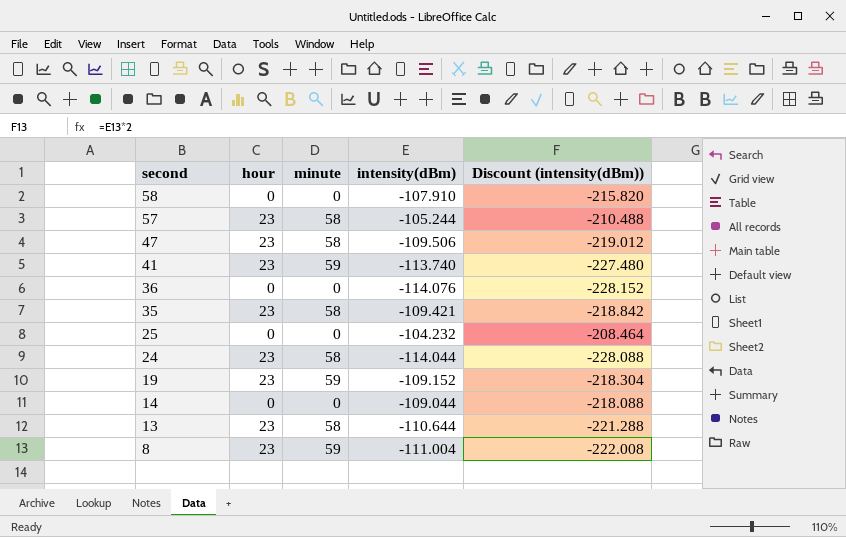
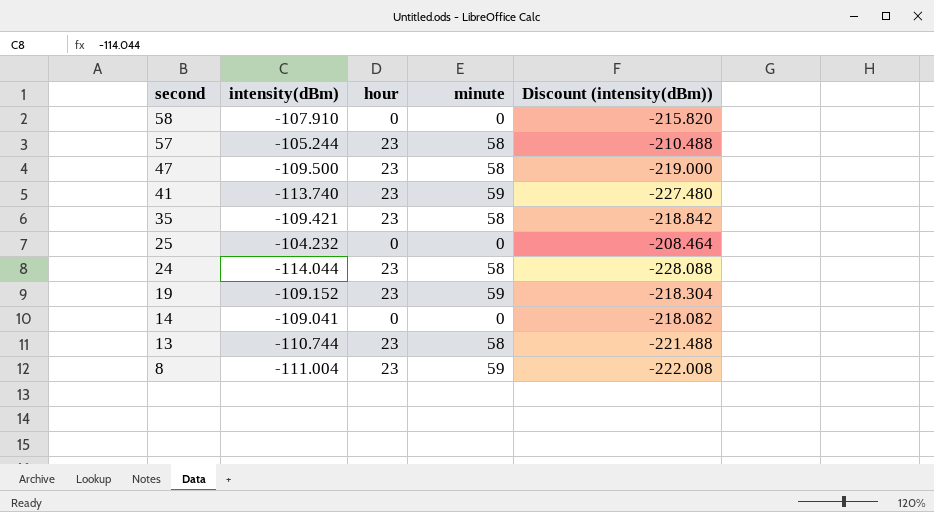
column intensity(dBm) | position: 4 -> 2
row 36: 0 | 0 | -114.076 | -228.152 -> none
47 | intensity(dBm): -109.506 -> -109.500
47 | Discount (intensity(dBm)): -219.012 -> -219.000
14 | intensity(dBm): -109.044 -> -109.041
14 | Discount (intensity(dBm)): -218.088 -> -218.082
13 | intensity(dBm): -110.644 -> -110.744
13 | Discount (intensity(dBm)): -221.288 -> -221.488

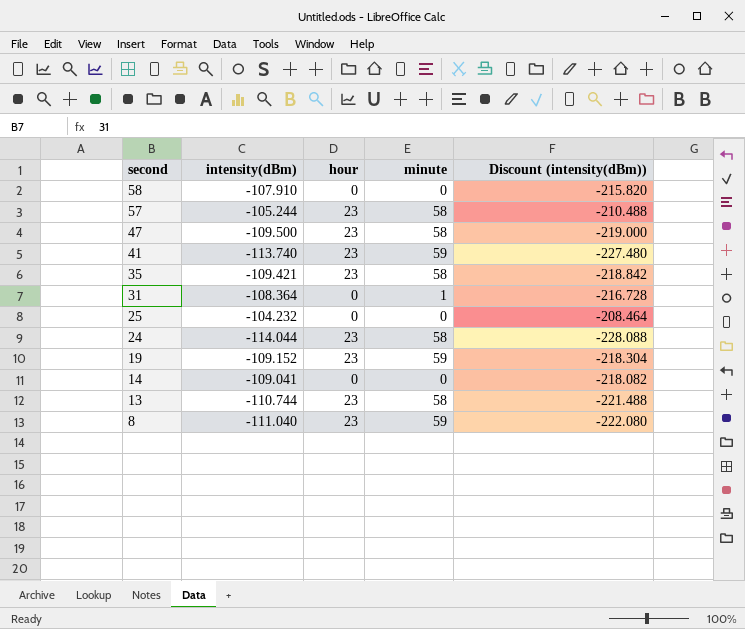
row 31: none -> -108.364 | 0 | 1 | -216.728
8 | intensity(dBm): -111.004 -> -111.040
8 | Discount (intensity(dBm)): -222.008 -> -222.080

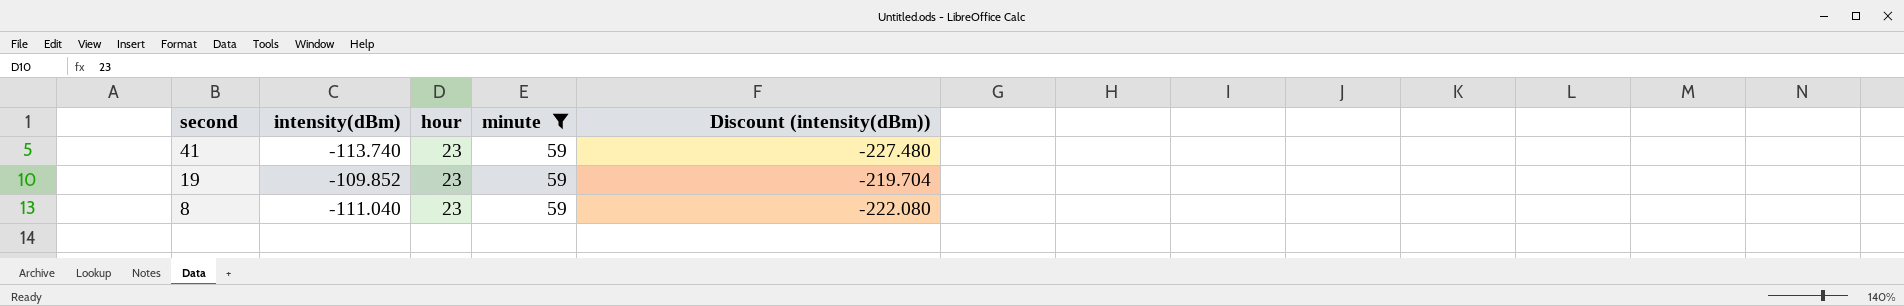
filter: none -> minute = 59
19 | intensity(dBm): -109.152 -> -109.852
19 | Discount (intensity(dBm)): -218.304 -> -219.704

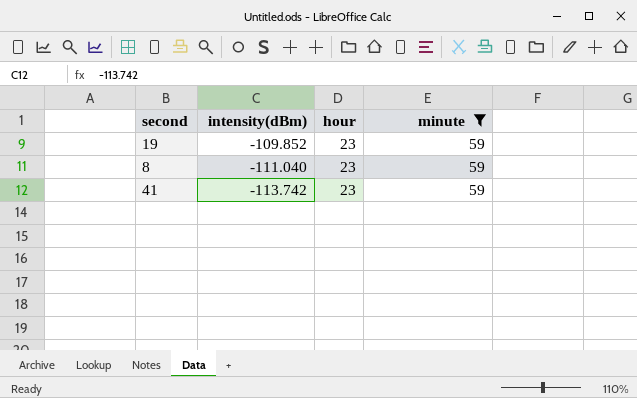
row order: second descending -> intensity(dBm) descending
column Discount (intensity(dBm)) | formula: [intensity(dBm)] * 2 -> none
41 | intensity(dBm): -113.740 -> -113.742

